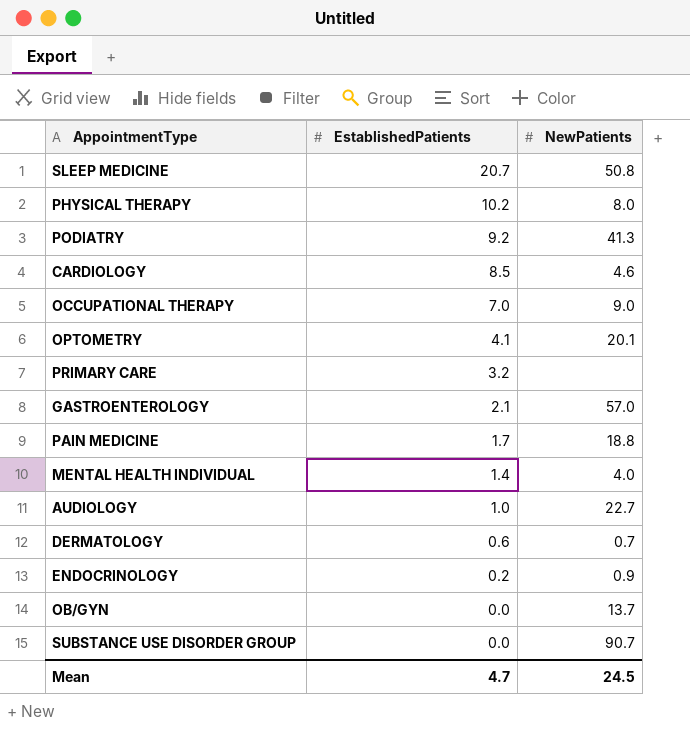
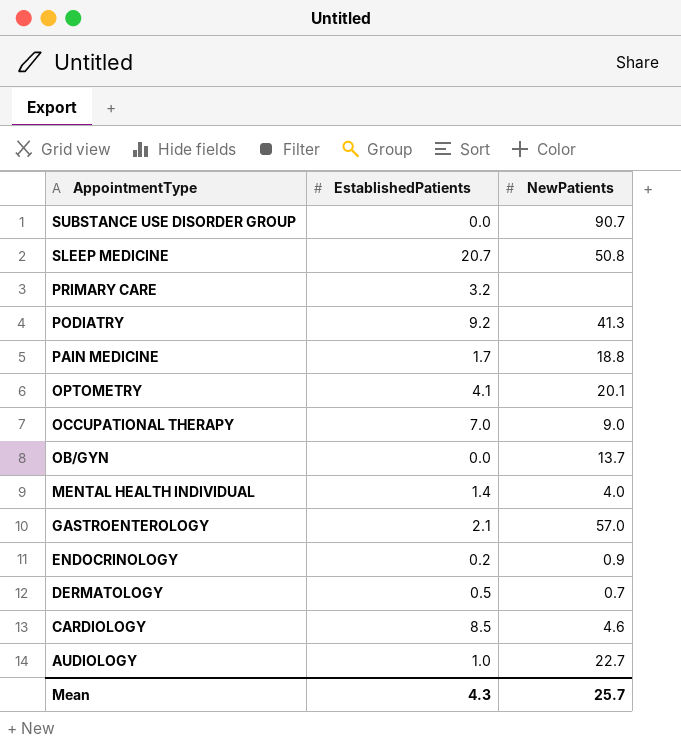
row order: EstablishedPatients descending -> AppointmentType descending
row PHYSICAL THERAPY: 10.2 | 8.0 -> none
DERMATOLOGY | EstablishedPatients: 0.6 -> 0.5
Mean | EstablishedPatients: 4.7 -> 4.3
Mean | NewPatients: 24.5 -> 25.7

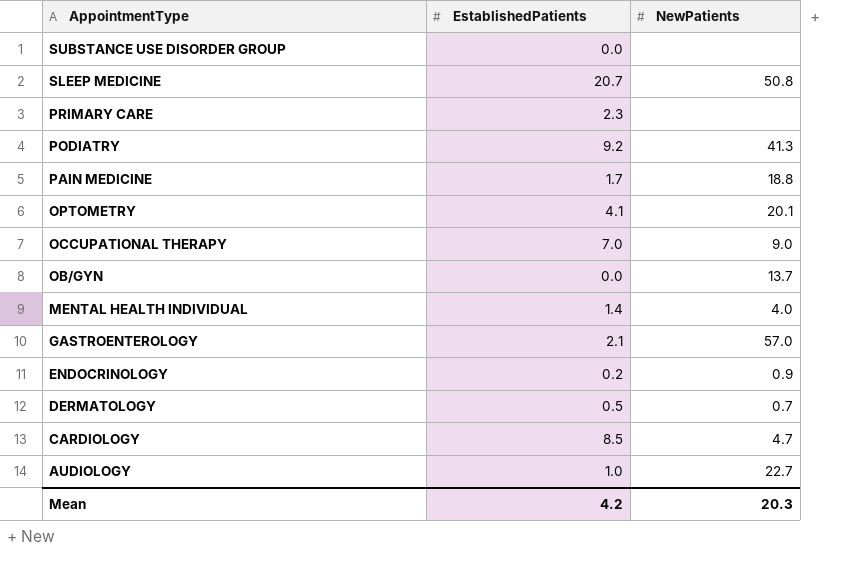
SUBSTANCE USE DISORDER GROUP | NewPatients: 90.7 -> none
PRIMARY CARE | EstablishedPatients: 3.2 -> 2.3
CARDIOLOGY | NewPatients: 4.6 -> 4.7
Mean | EstablishedPatients: 4.3 -> 4.2
Mean | NewPatients: 25.7 -> 20.3

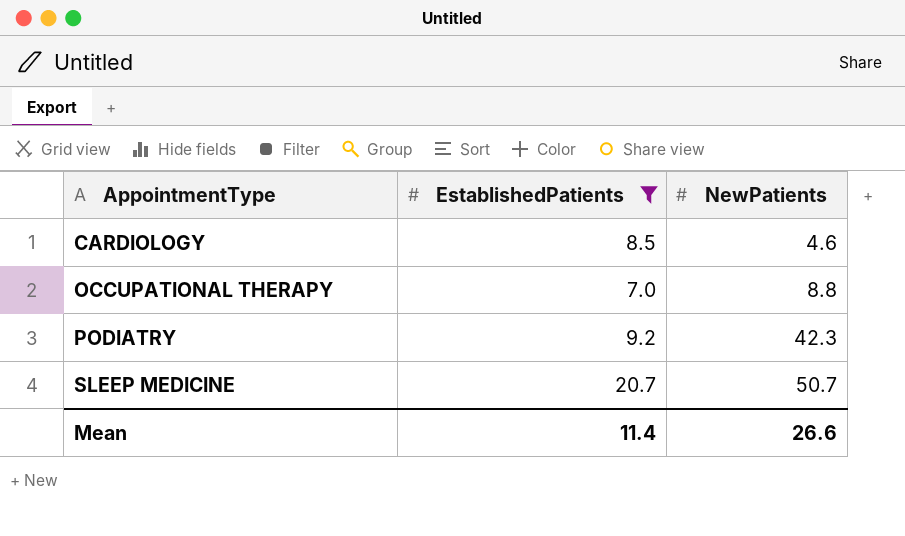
filter: none -> EstablishedPatients >= 7.0
row order: AppointmentType descending -> AppointmentType ascending
CARDIOLOGY | NewPatients: 4.7 -> 4.6
OCCUPATIONAL THERAPY | NewPatients: 9.0 -> 8.8
PODIATRY | NewPatients: 41.3 -> 42.3
SLEEP MEDICINE | NewPatients: 50.8 -> 50.7
Mean | EstablishedPatients: 4.2 -> 11.4
Mean | NewPatients: 20.3 -> 26.6

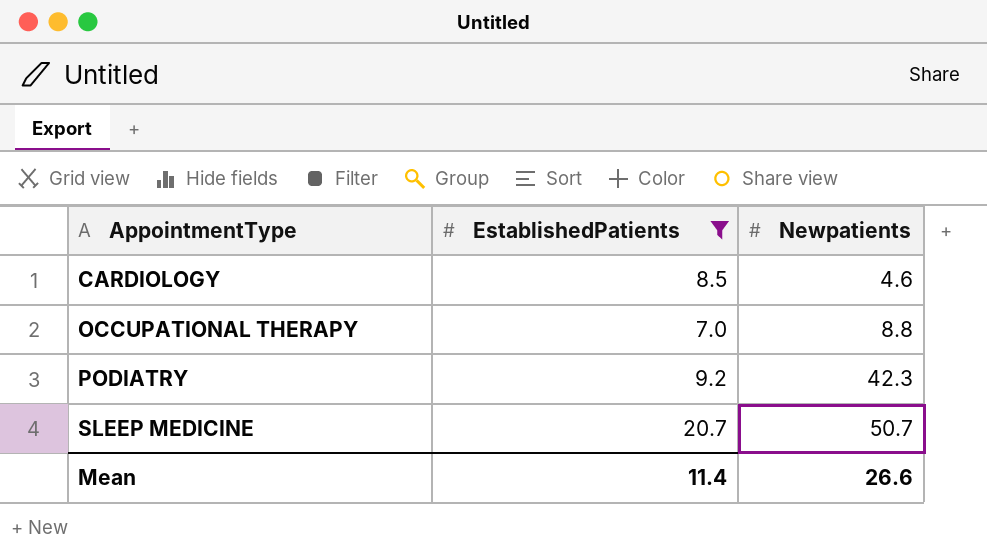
column name: NewPatients -> Newpatients

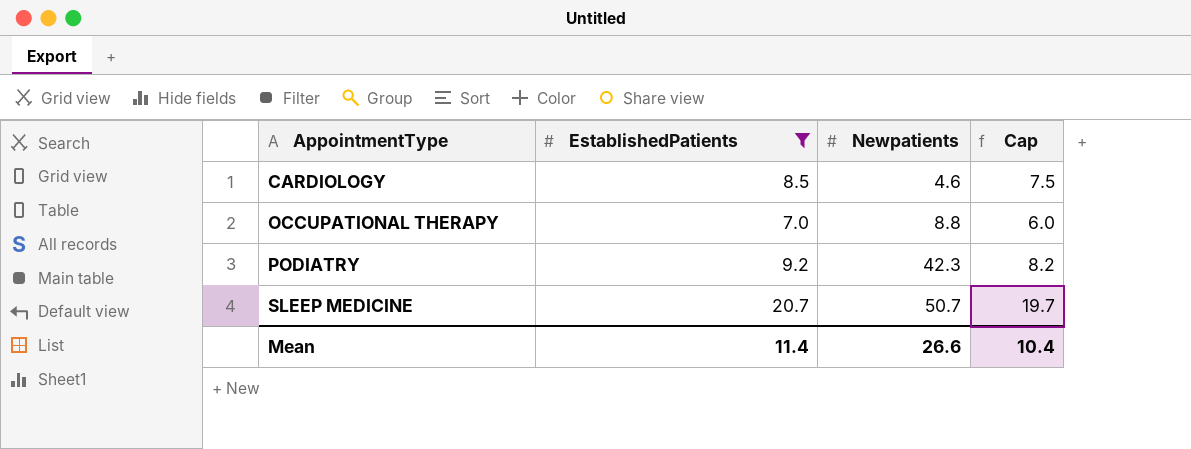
column Cap | formula: none -> [EstablishedPatients] - 1

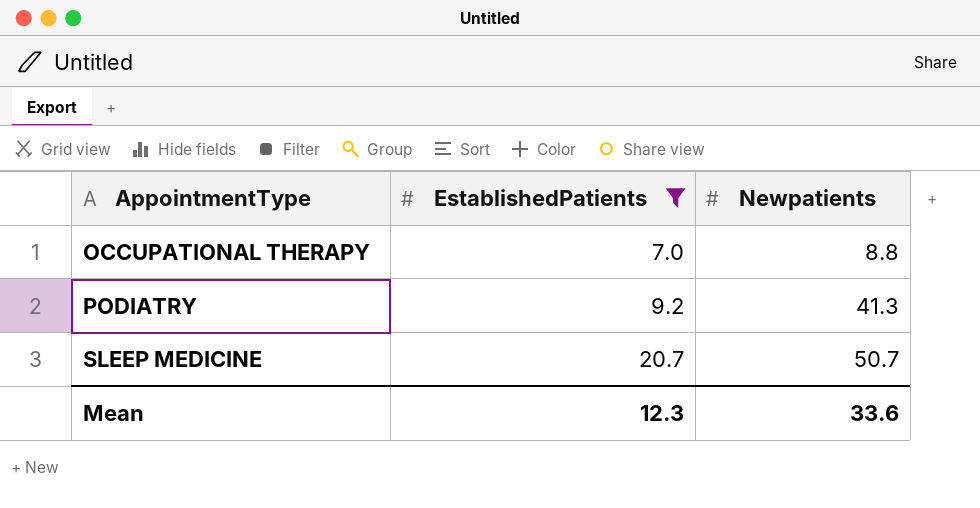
column Cap | formula: [EstablishedPatients] - 1 -> none
row CARDIOLOGY: 8.5 | 4.6 | 7.5 -> none
PODIATRY | Newpatients: 42.3 -> 41.3
Mean | EstablishedPatients: 11.4 -> 12.3
Mean | Newpatients: 26.6 -> 33.6

